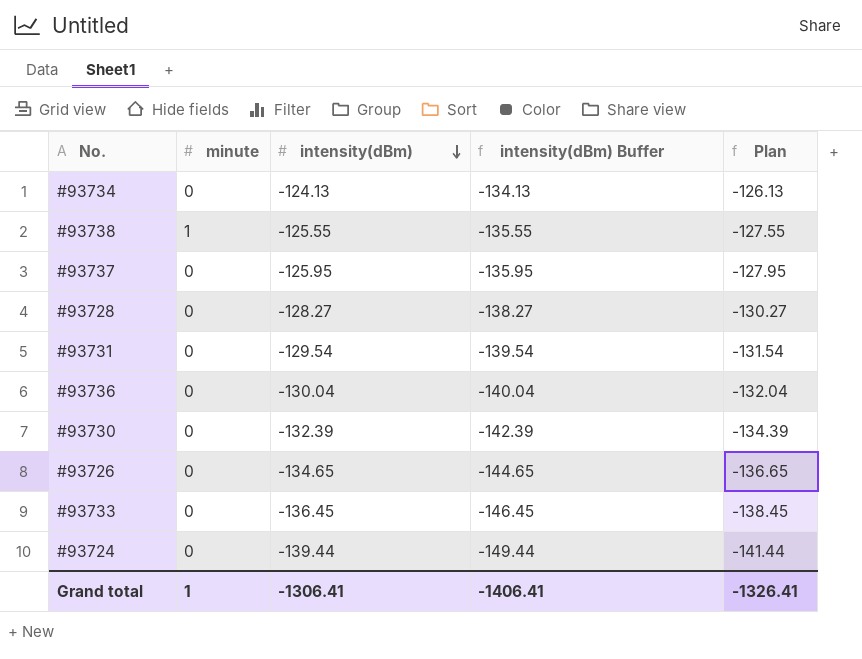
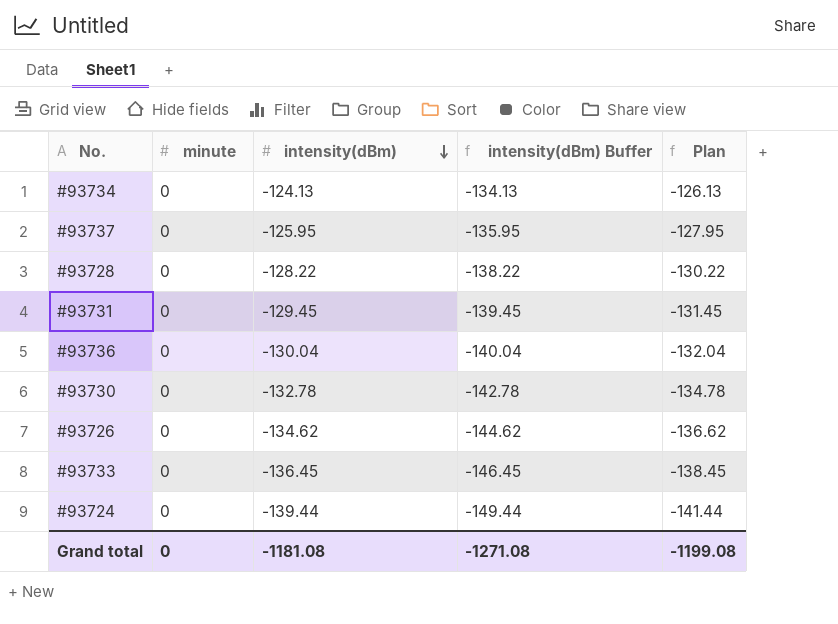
row #93738: 1 | -125.55 | -135.55 | -127.55 -> none
#93728 | intensity(dBm): -128.27 -> -128.22
#93728 | intensity(dBm) Buffer: -138.27 -> -138.22
#93728 | Plan: -130.27 -> -130.22
#93731 | intensity(dBm): -129.54 -> -129.45
#93731 | intensity(dBm) Buffer: -139.54 -> -139.45
#93731 | Plan: -131.54 -> -131.45
#93730 | intensity(dBm): -132.39 -> -132.78
#93730 | intensity(dBm) Buffer: -142.39 -> -142.78
#93730 | Plan: -134.39 -> -134.78
#93726 | intensity(dBm): -134.65 -> -134.62
#93726 | intensity(dBm) Buffer: -144.65 -> -144.62
#93726 | Plan: -136.65 -> -136.62
Grand total | minute: 1 -> 0
Grand total | intensity(dBm): -1306.41 -> -1181.08
Grand total | intensity(dBm) Buffer: -1406.41 -> -1271.08
Grand total | Plan: -1326.41 -> -1199.08

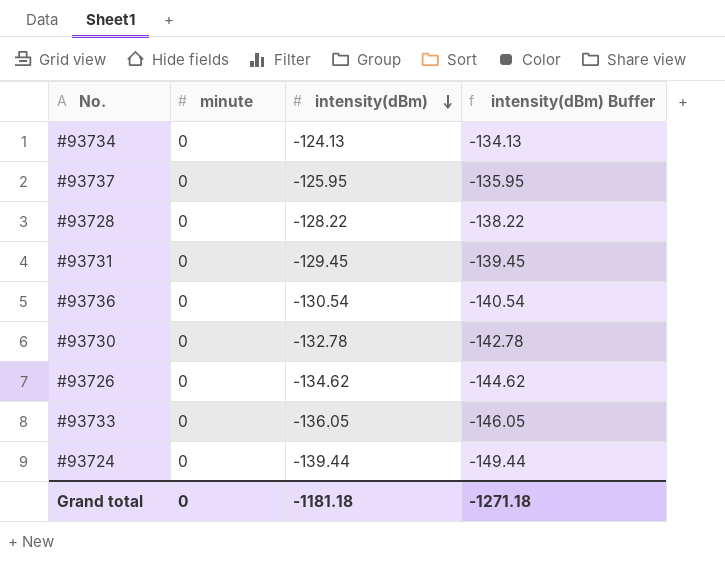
column Plan | formula: [intensity(dBm)] - 2 -> none
#93736 | intensity(dBm): -130.04 -> -130.54
#93736 | intensity(dBm) Buffer: -140.04 -> -140.54
#93733 | intensity(dBm): -136.45 -> -136.05
#93733 | intensity(dBm) Buffer: -146.45 -> -146.05
Grand total | intensity(dBm): -1181.08 -> -1181.18
Grand total | intensity(dBm) Buffer: -1271.08 -> -1271.18

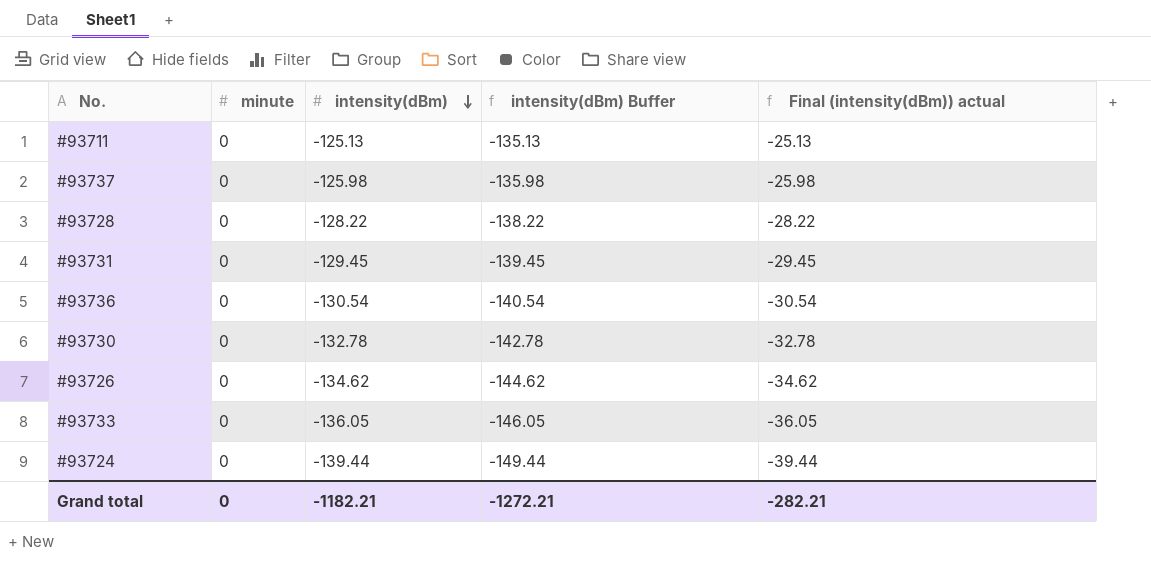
column Final (intensity(dBm)) actual | formula: none -> [intensity(dBm)] + 100
row #93734: 0 | -124.13 | -134.13 -> none
row #93711: none -> 0 | -125.13 | -135.13 | -25.13
#93737 | intensity(dBm): -125.95 -> -125.98
#93737 | intensity(dBm) Buffer: -135.95 -> -135.98
Grand total | intensity(dBm): -1181.18 -> -1182.21
Grand total | intensity(dBm) Buffer: -1271.18 -> -1272.21

